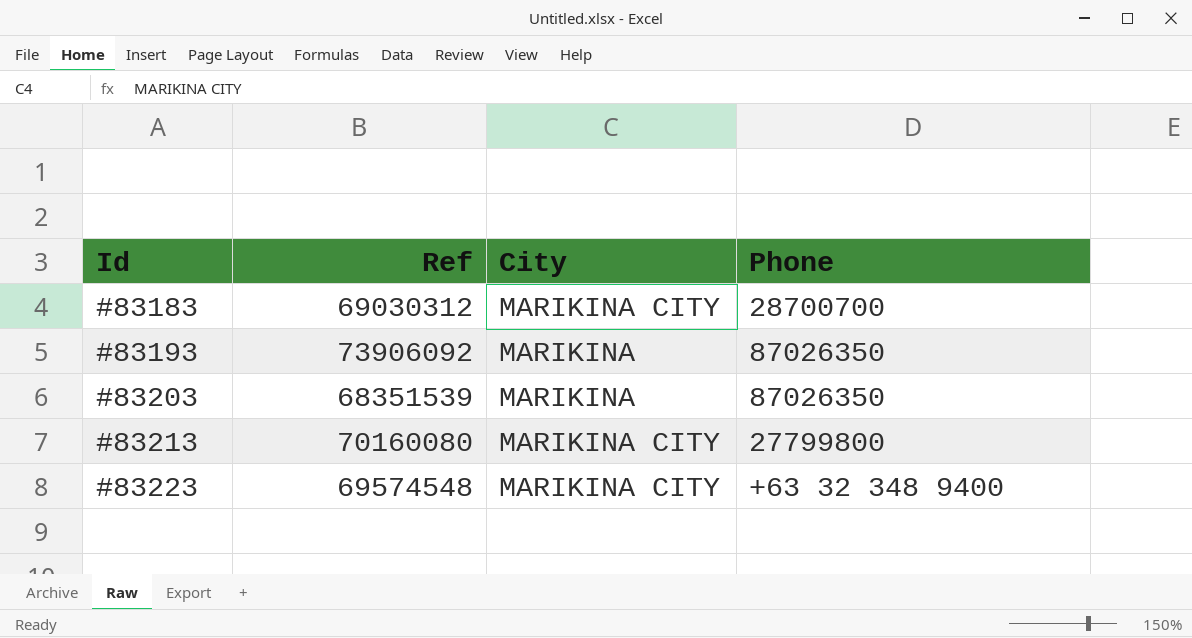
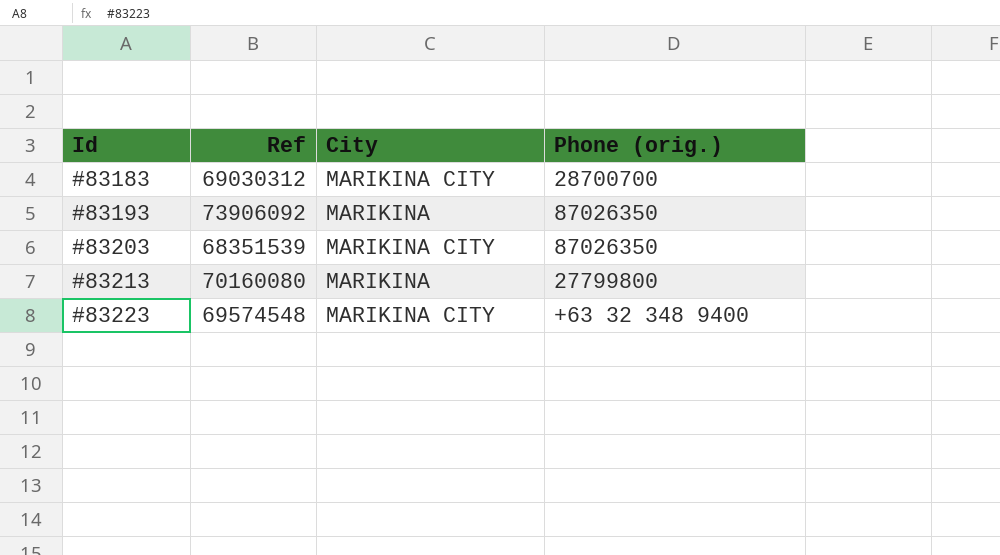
column name: Phone -> Phone (orig.)
#83203 | City: MARIKINA -> MARIKINA CITY
#83213 | City: MARIKINA CITY -> MARIKINA

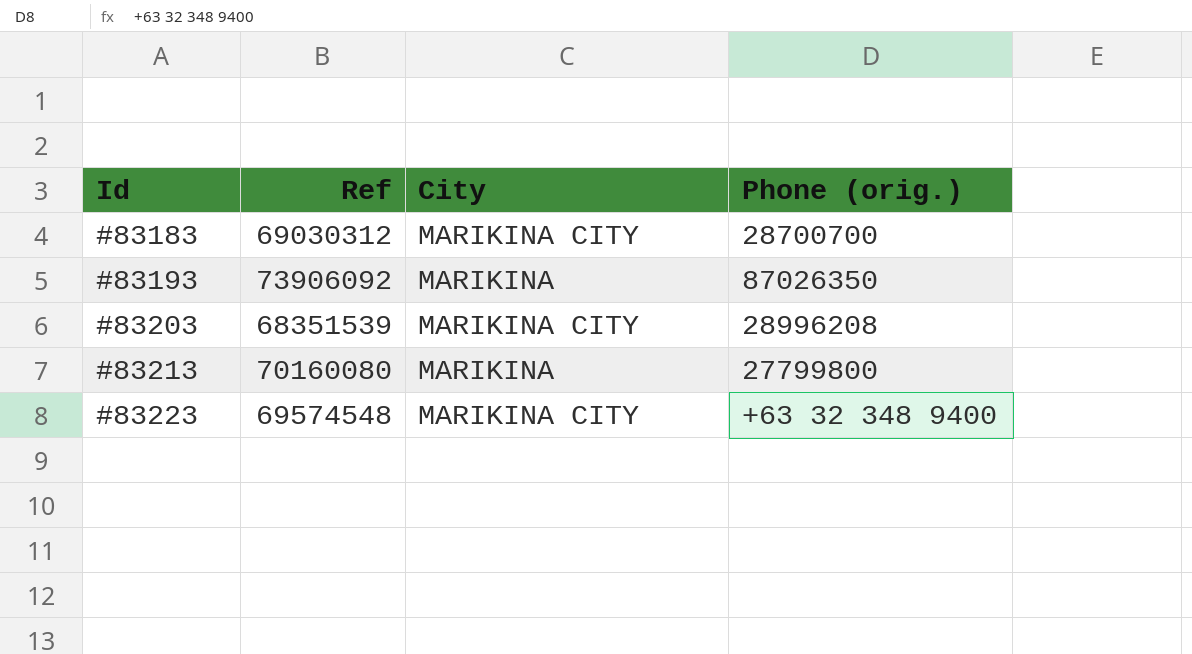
#83203 | Phone (orig.): 87026350 -> 28996208

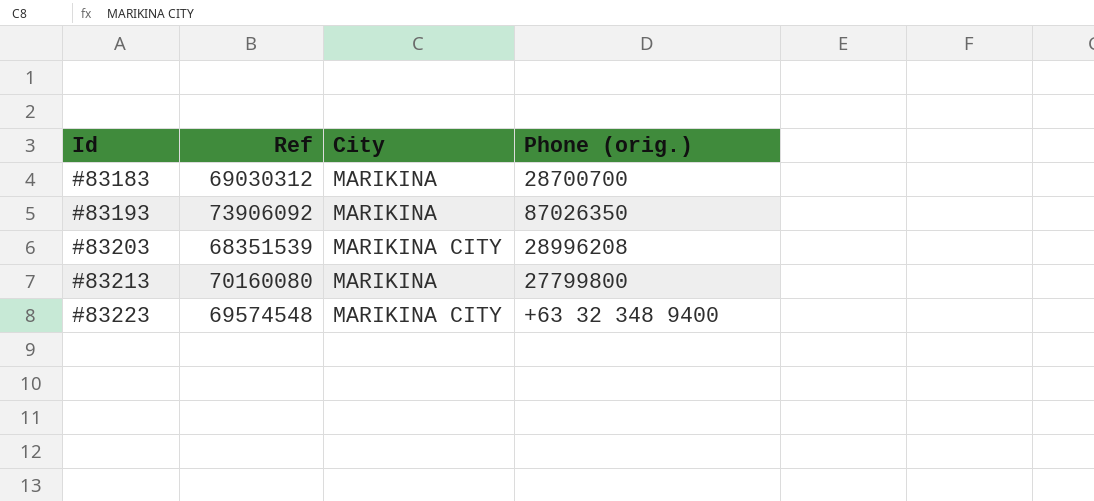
#83183 | City: MARIKINA CITY -> MARIKINA

